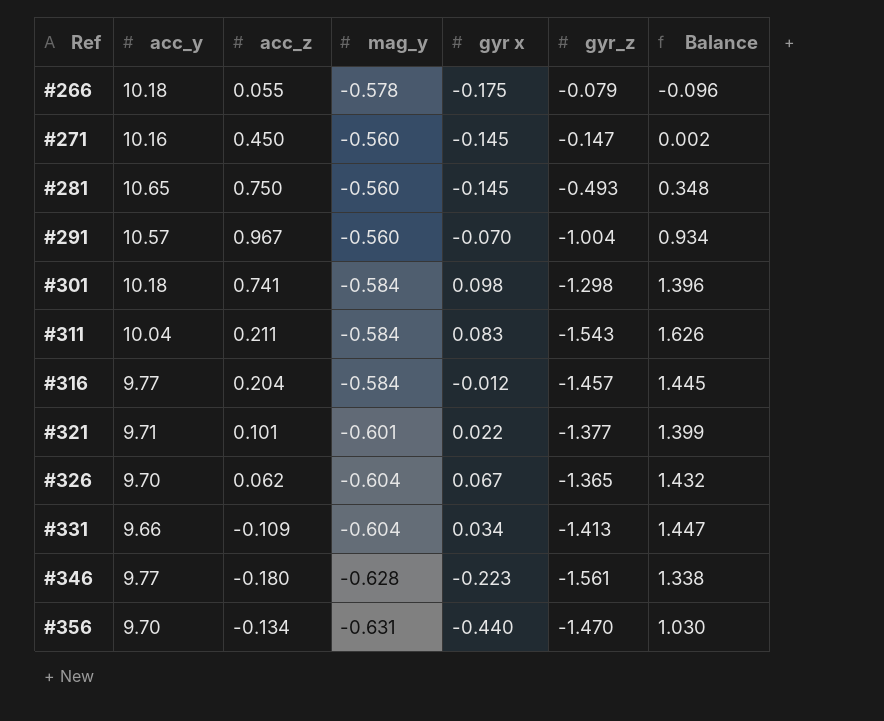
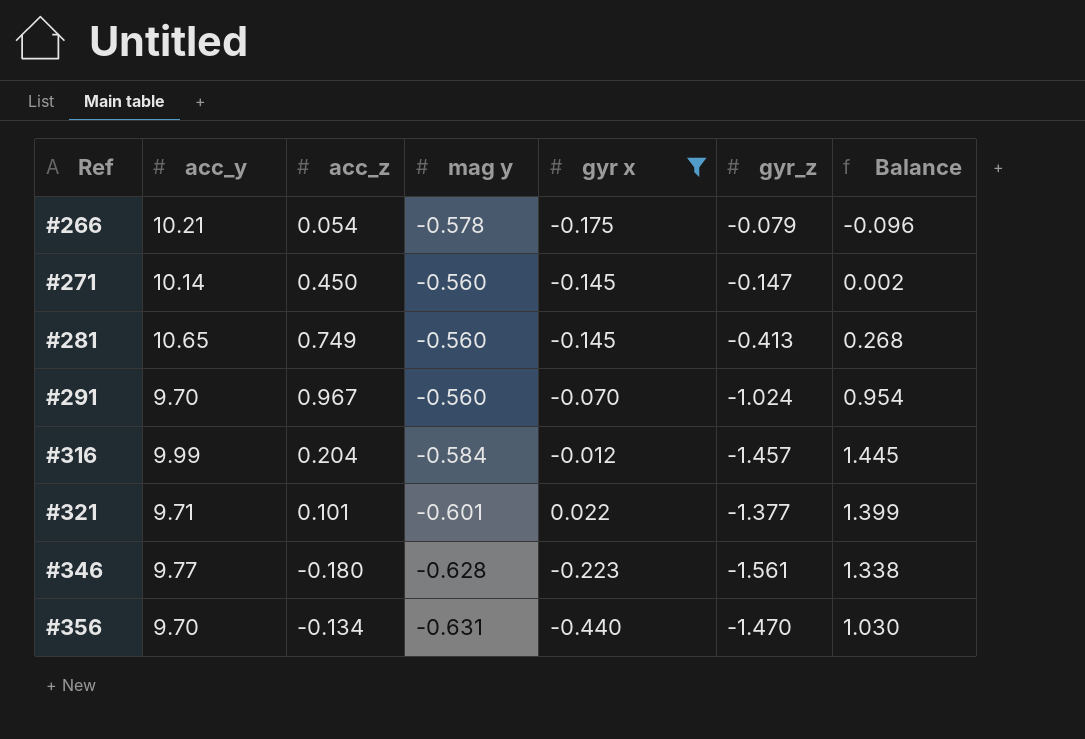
filter: none -> gyr x <= 0.022
column name: mag_y -> mag y
#266 | acc_y: 10.18 -> 10.21
#266 | acc_z: 0.055 -> 0.054
#271 | acc_y: 10.16 -> 10.14
#281 | acc_z: 0.750 -> 0.749
#281 | gyr_z: -0.493 -> -0.413
#281 | Balance: 0.348 -> 0.268
#291 | acc_y: 10.57 -> 9.70
#291 | gyr_z: -1.004 -> -1.024
#291 | Balance: 0.934 -> 0.954
#316 | acc_y: 9.77 -> 9.99

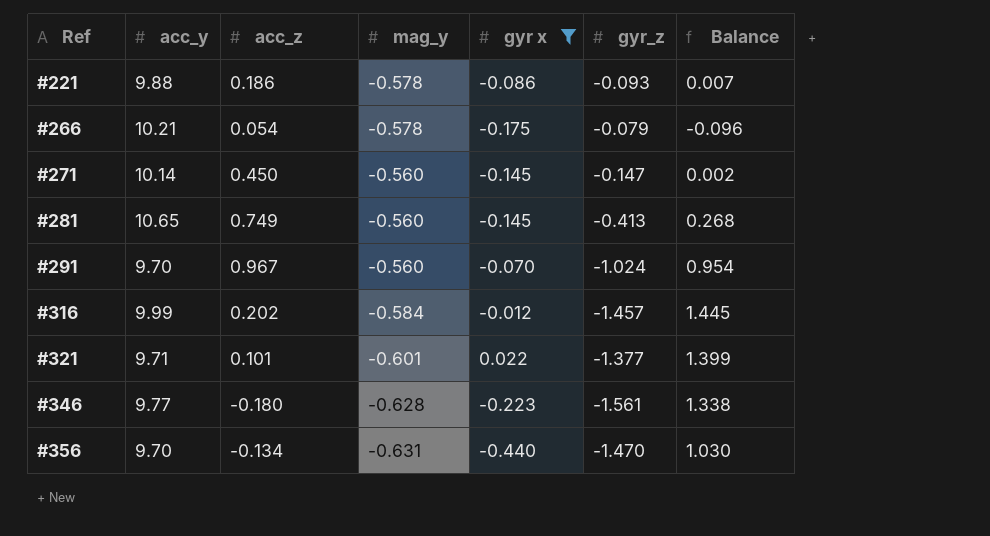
column name: mag y -> mag_y
row #221: none -> 9.88 | 0.186 | -0.578 | -0.086 | -0.093 | 0.007
#316 | acc_z: 0.204 -> 0.202

